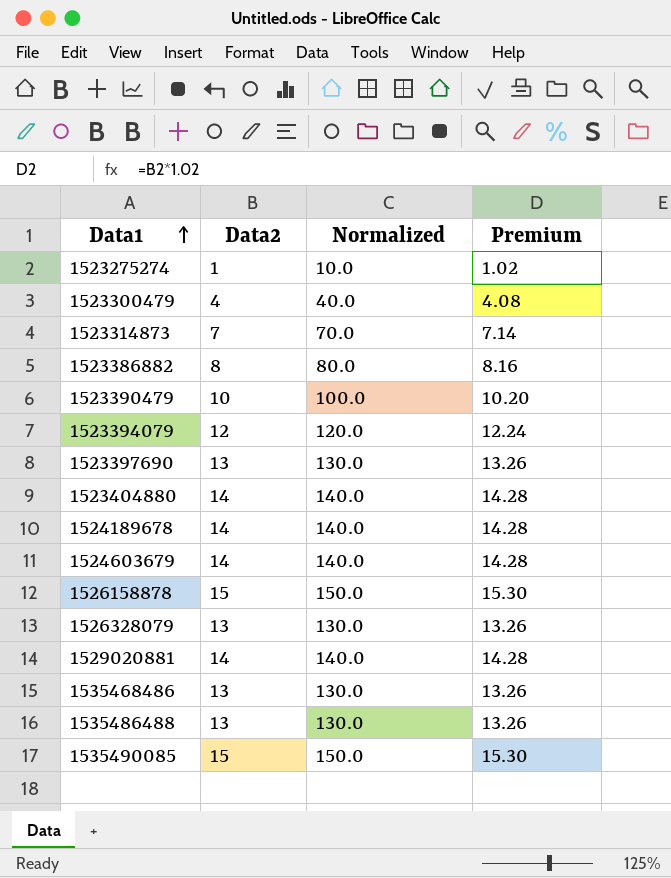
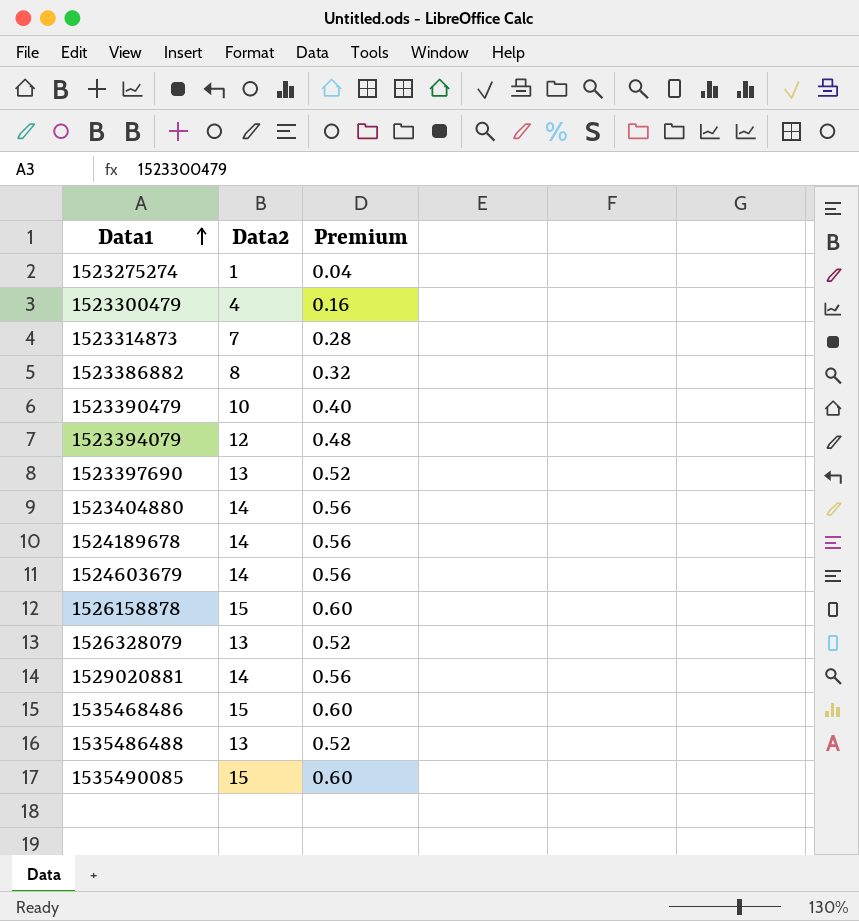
column Normalized | formula: [Data2] * 10 -> none
column Premium | formula: [Data2] * 1.02 -> [Data2] * 0.04
1535468486 | Data2: 13 -> 15

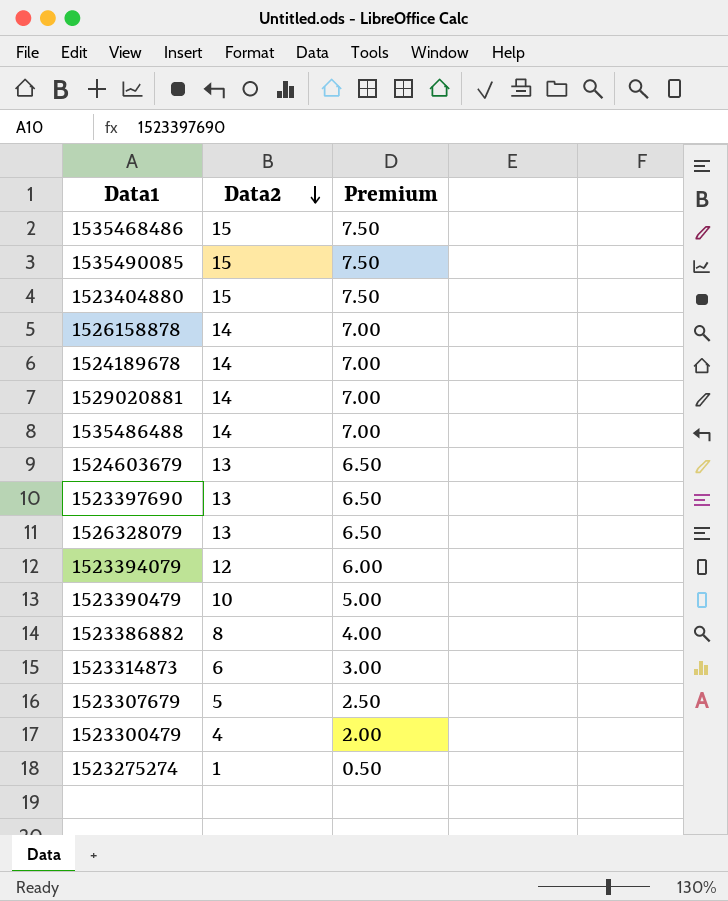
row order: Data1 ascending -> Data2 descending
column Premium | formula: [Data2] * 0.04 -> [Data2] * 0.5
1523404880 | Data2: 14 -> 15
1526158878 | Data2: 15 -> 14
1535486488 | Data2: 13 -> 14
1524603679 | Data2: 14 -> 13
1523314873 | Data2: 7 -> 6
row 1523307679: none -> 5 | 2.50

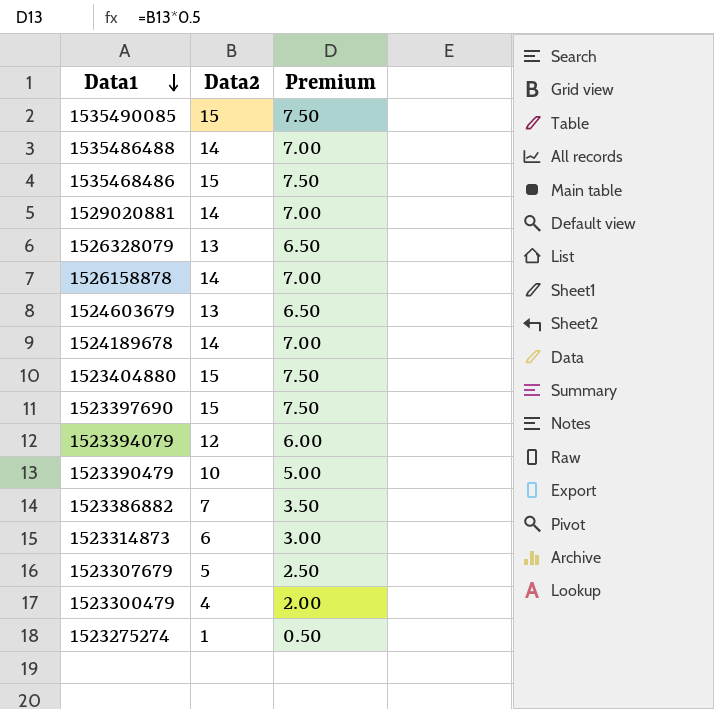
row order: Data2 descending -> Data1 descending
1523397690 | Data2: 13 -> 15
1523397690 | Premium: 6.50 -> 7.50
1523386882 | Data2: 8 -> 7
1523386882 | Premium: 4.00 -> 3.50

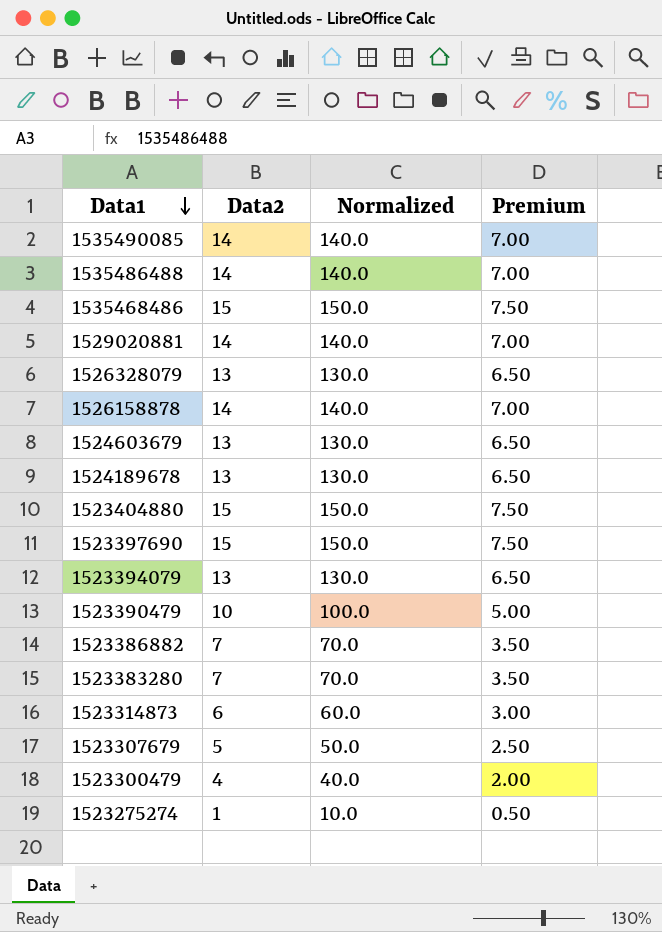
column Normalized | formula: none -> [Data2] * 10
1535490085 | Data2: 15 -> 14
1535490085 | Premium: 7.50 -> 7.00
1524189678 | Data2: 14 -> 13
1524189678 | Premium: 7.00 -> 6.50
1523394079 | Data2: 12 -> 13
1523394079 | Premium: 6.00 -> 6.50
row 1523383280: none -> 7 | 70.0 | 3.50

